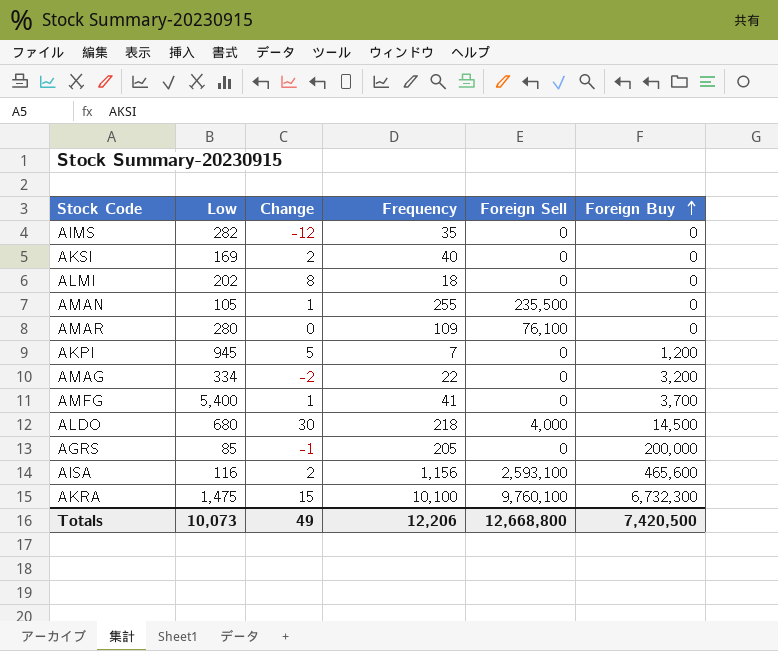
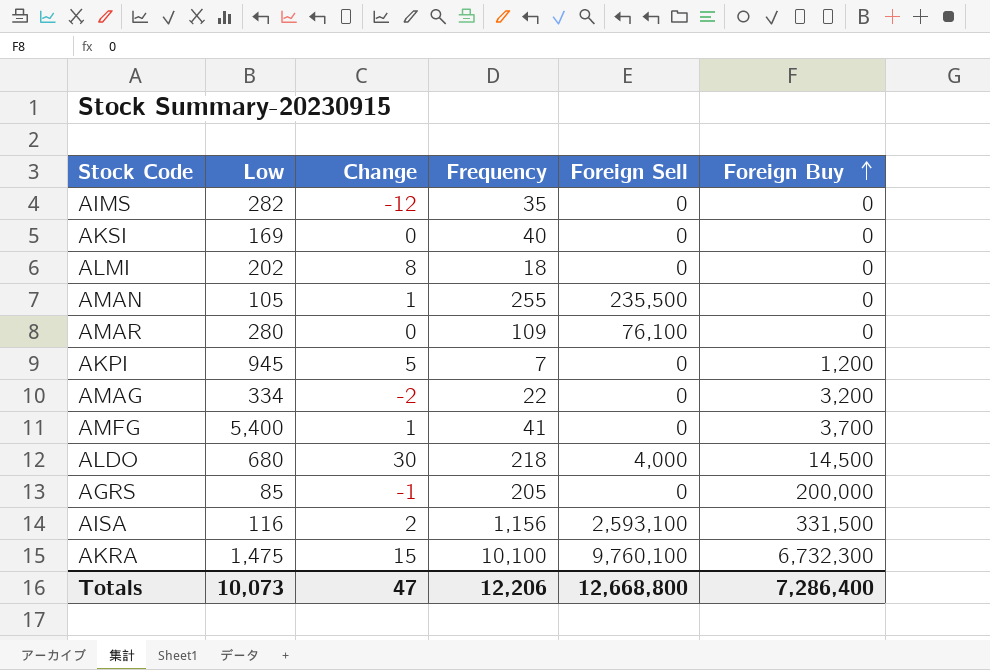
AKSI | Change: 2 -> 0
AISA | Foreign Buy: 465,600 -> 331,500
Totals | Change: 49 -> 47
Totals | Foreign Buy: 7,420,500 -> 7,286,400

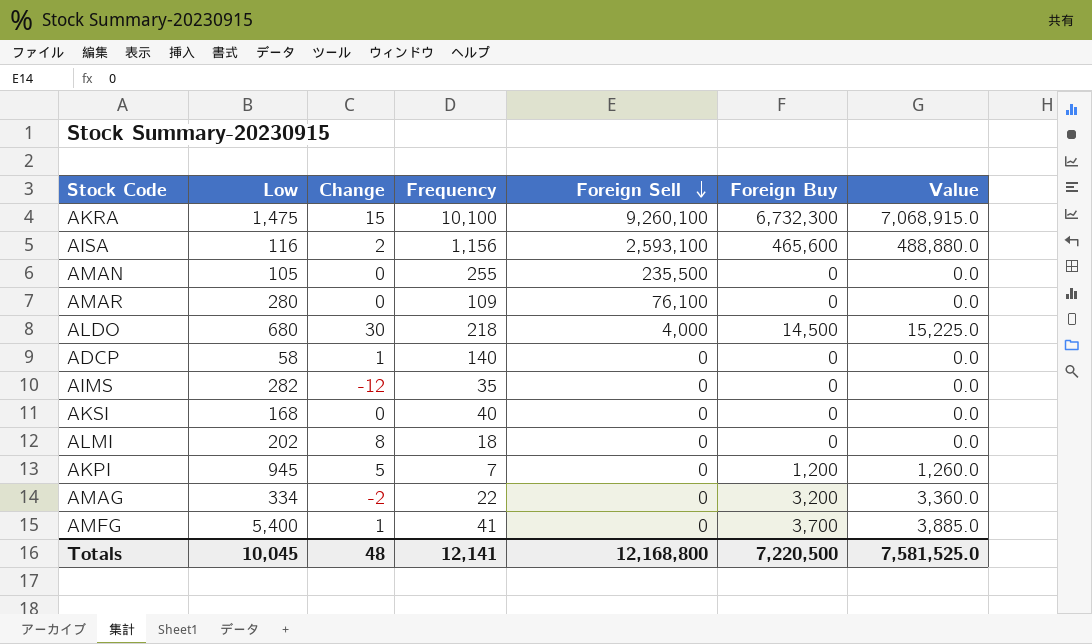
row order: Foreign Buy ascending -> Foreign Sell descending
column Value | formula: none -> [Foreign Buy] * 1.05
row AGRS: 85 | -1 | 205 | 0 | 200,000 -> none
AKRA | Foreign Sell: 9,760,100 -> 9,260,100
AISA | Foreign Buy: 331,500 -> 465,600
AMAN | Change: 1 -> 0
row ADCP: none -> 58 | 1 | 140 | 0 | 0 | 0.0
AKSI | Low: 169 -> 168
Totals | Low: 10,073 -> 10,045
Totals | Change: 47 -> 48
Totals | Frequency: 12,206 -> 12,141
Totals | Foreign Sell: 12,668,800 -> 12,168,800
Totals | Foreign Buy: 7,286,400 -> 7,220,500

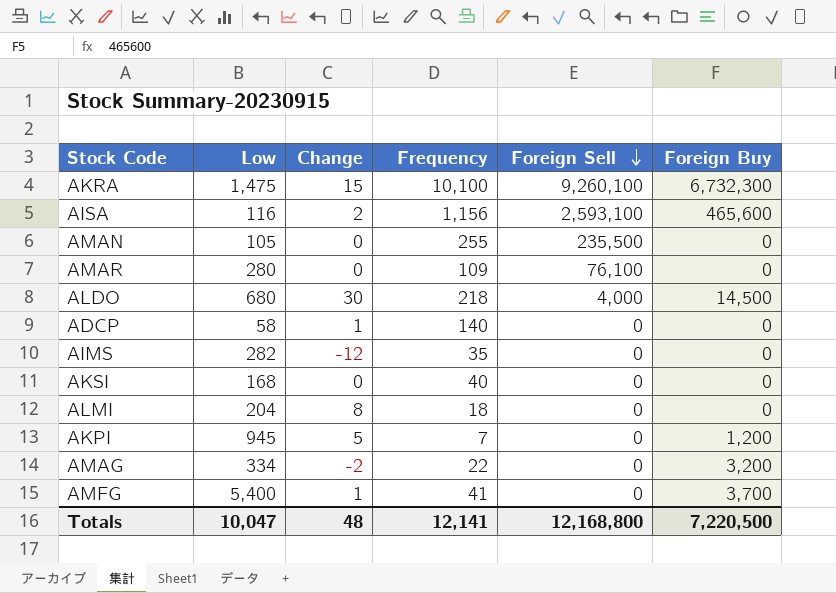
column Value | formula: [Foreign Buy] * 1.05 -> none
ALMI | Low: 202 -> 204
Totals | Low: 10,045 -> 10,047

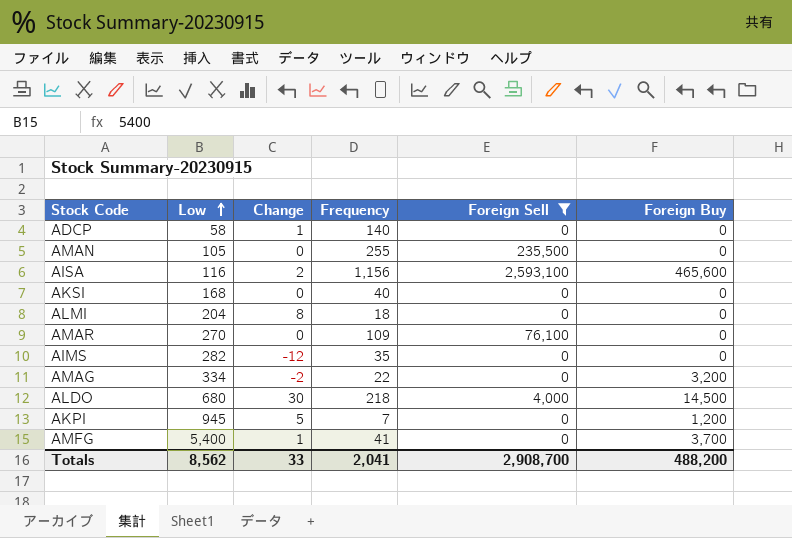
filter: none -> Foreign Sell != 9,260,100
row order: Foreign Sell descending -> Low ascending
AMAR | Low: 280 -> 270
Totals | Low: 10,047 -> 8,562
Totals | Change: 48 -> 33
Totals | Frequency: 12,141 -> 2,041
Totals | Foreign Sell: 12,168,800 -> 2,908,700
Totals | Foreign Buy: 7,220,500 -> 488,200

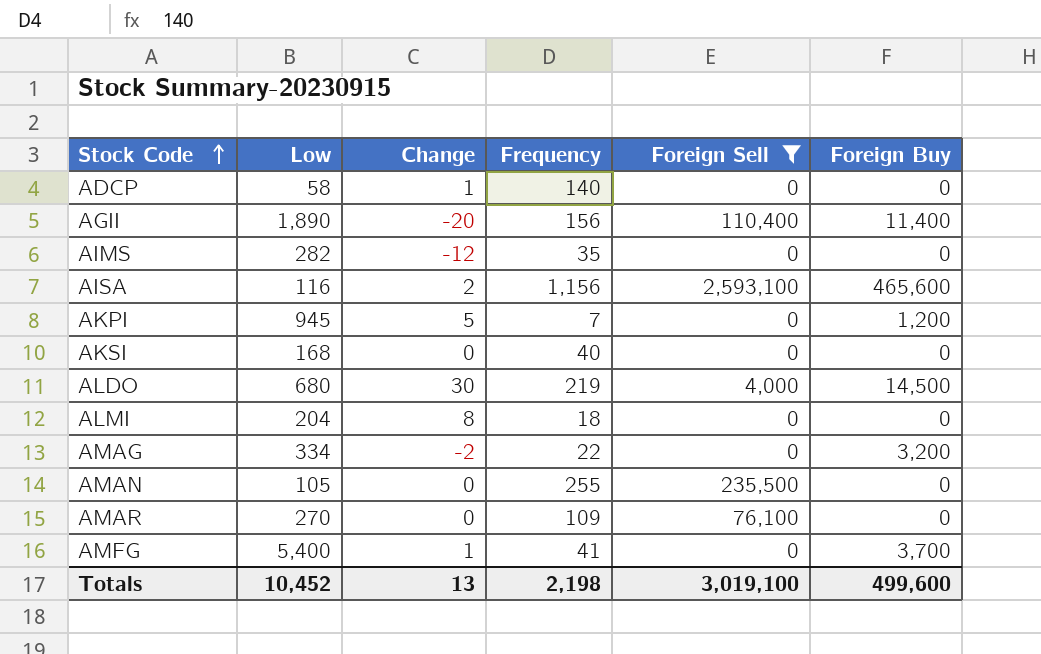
row order: Low ascending -> Stock Code ascending
row AGII: none -> 1,890 | -20 | 156 | 110,400 | 11,400
ALDO | Frequency: 218 -> 219
Totals | Low: 8,562 -> 10,452
Totals | Change: 33 -> 13
Totals | Frequency: 2,041 -> 2,198
Totals | Foreign Sell: 2,908,700 -> 3,019,100
Totals | Foreign Buy: 488,200 -> 499,600

